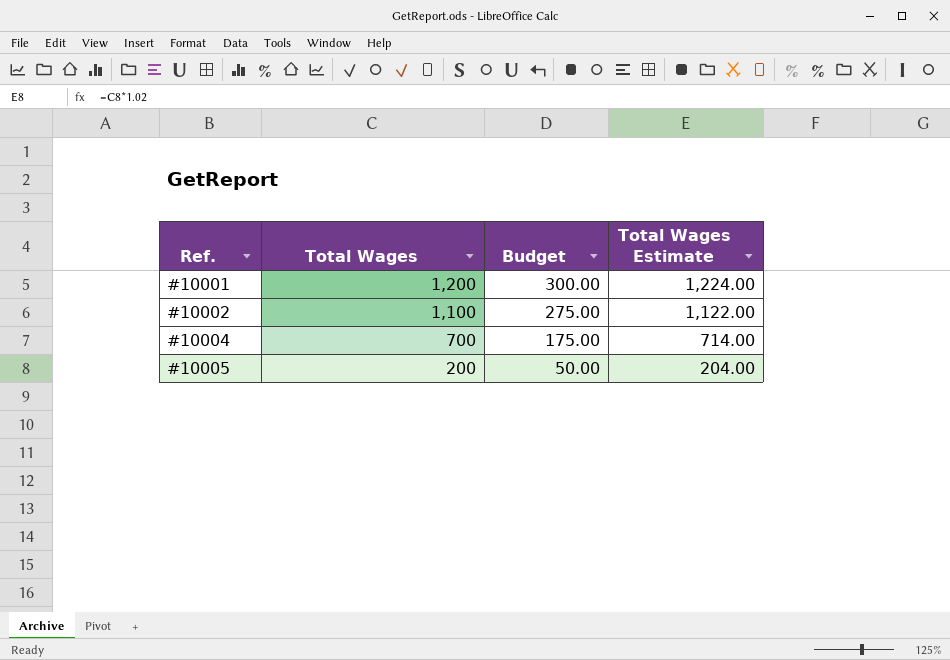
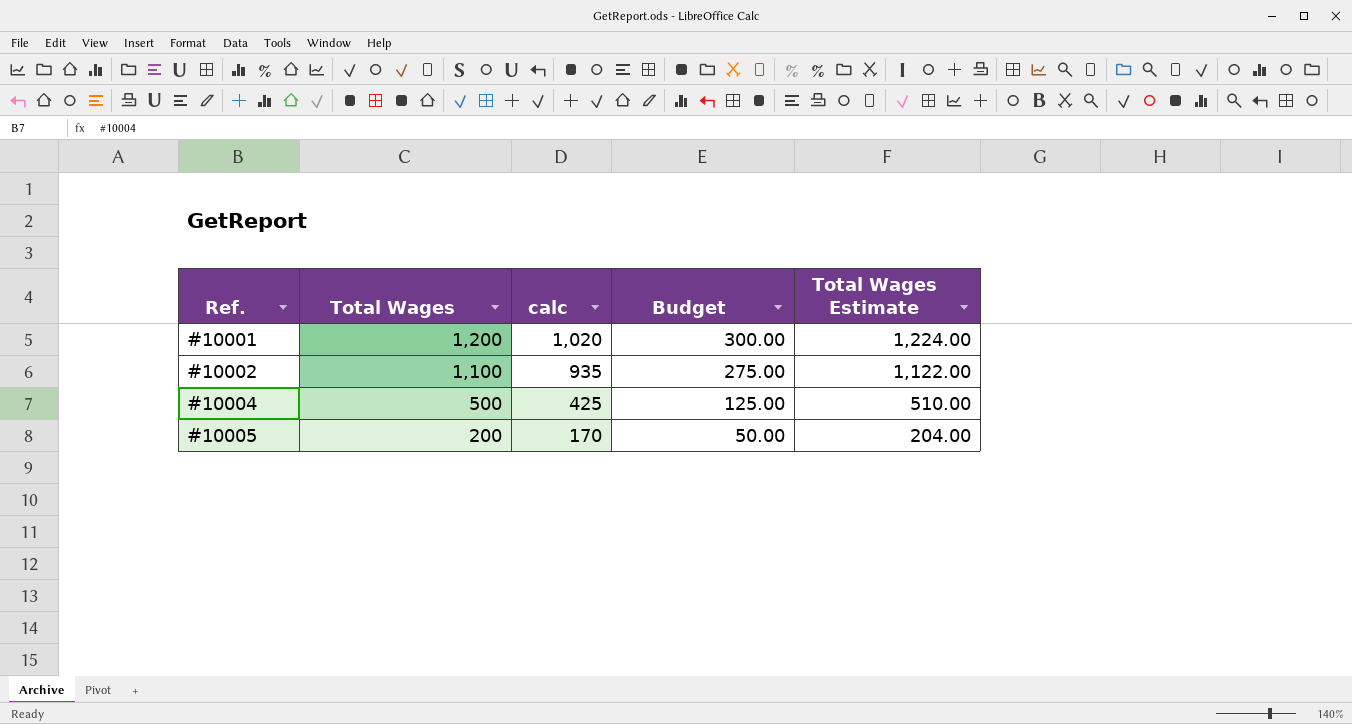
column calc | formula: none -> [Total Wages] * 0.85
#10004 | Total Wages: 700 -> 500
#10004 | Budget: 175.00 -> 125.00
#10004 | Total Wages Estimate: 714.00 -> 510.00

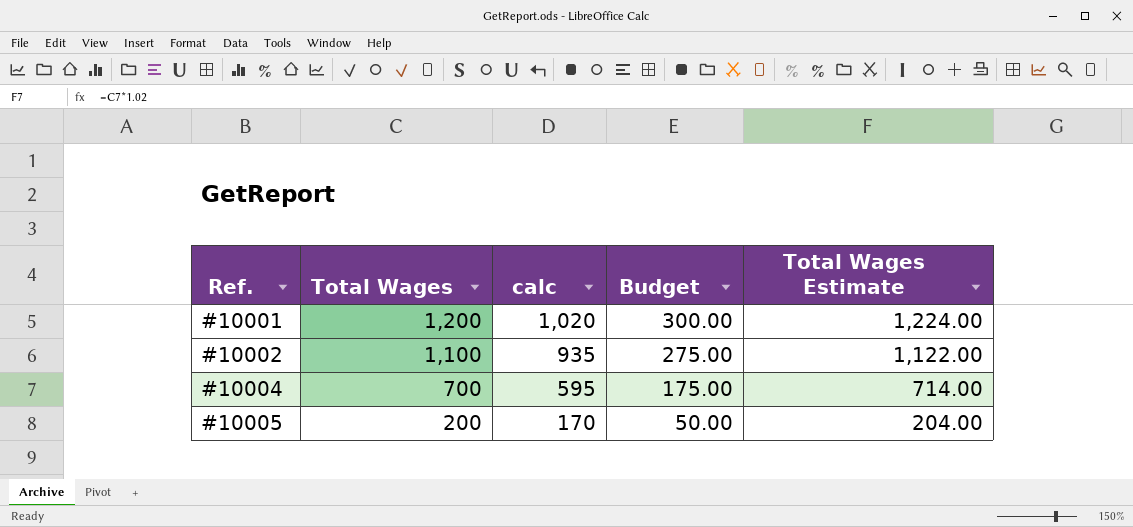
#10004 | Total Wages: 500 -> 700
#10004 | calc: 425 -> 595
#10004 | Budget: 125.00 -> 175.00
#10004 | Total Wages Estimate: 510.00 -> 714.00

